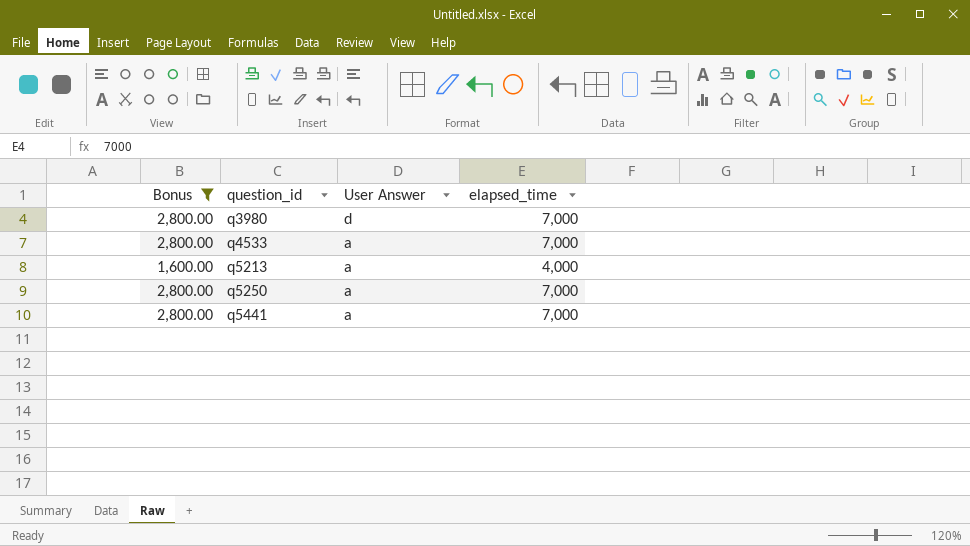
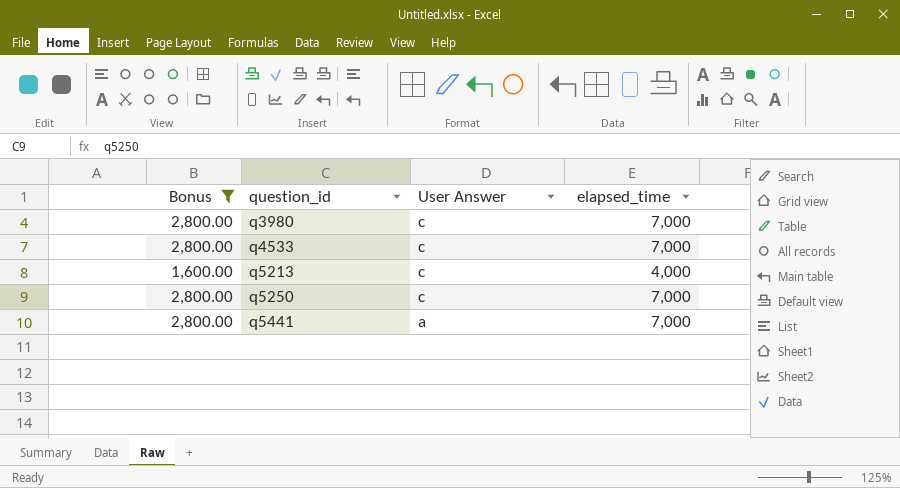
q3980 | User Answer: d -> c
q4533 | User Answer: a -> c
q5213 | User Answer: a -> c
q5250 | User Answer: a -> c

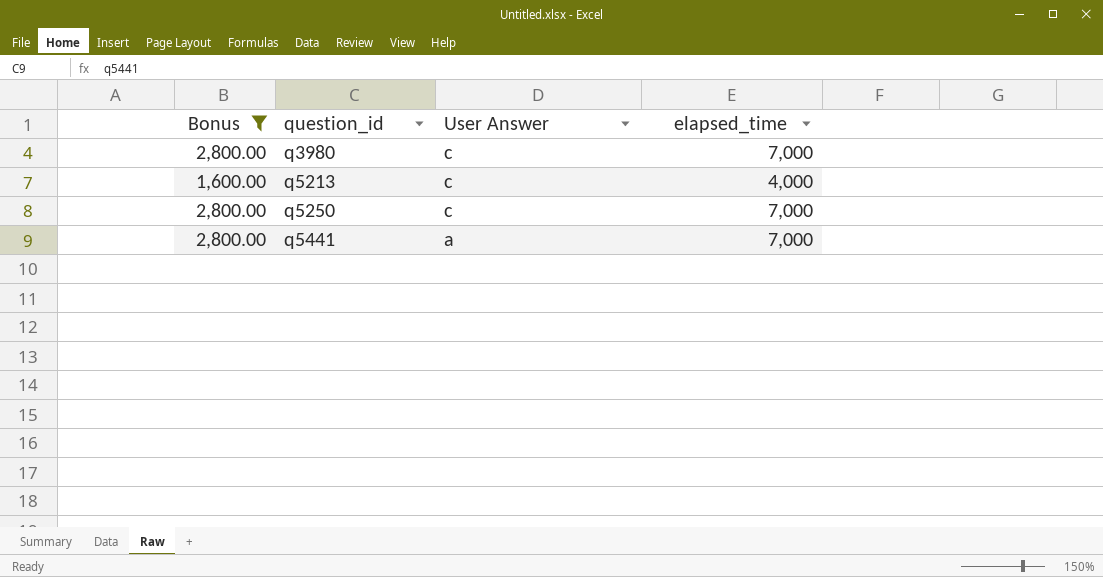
row q4533: 2,800.00 | c | 7,000 -> none

